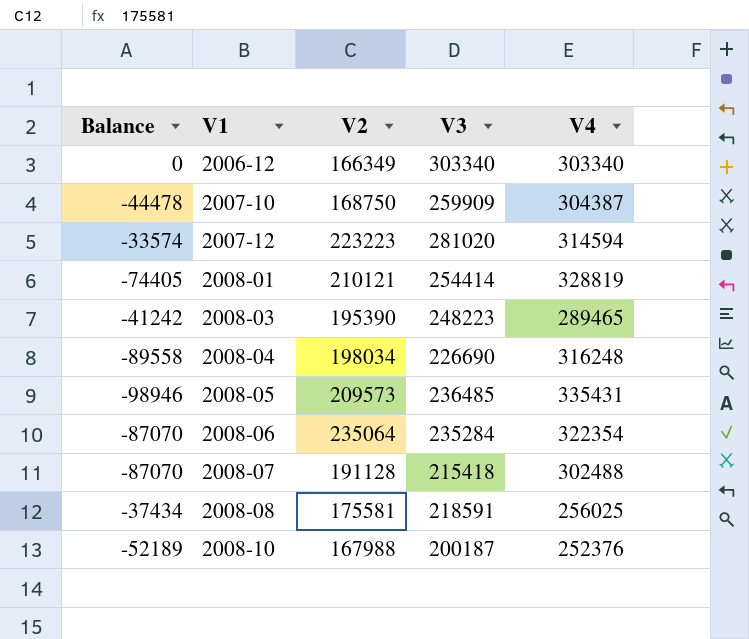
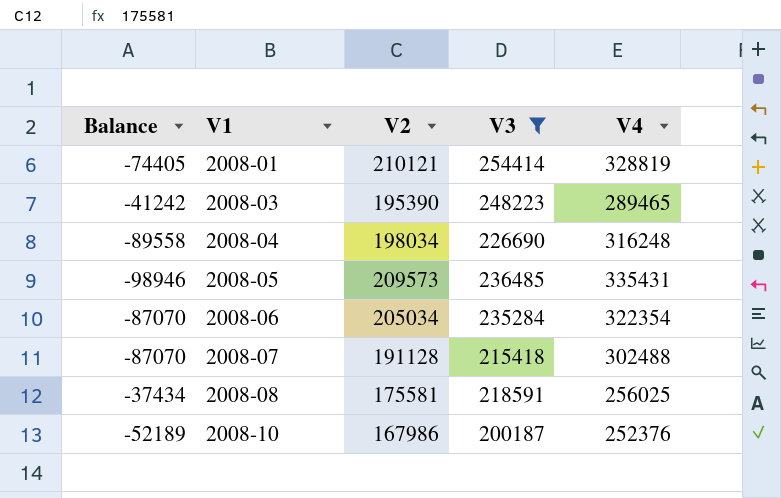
filter: none -> V3 <= 254414
2008-06 | V2: 235064 -> 205034
2008-10 | V2: 167988 -> 167986

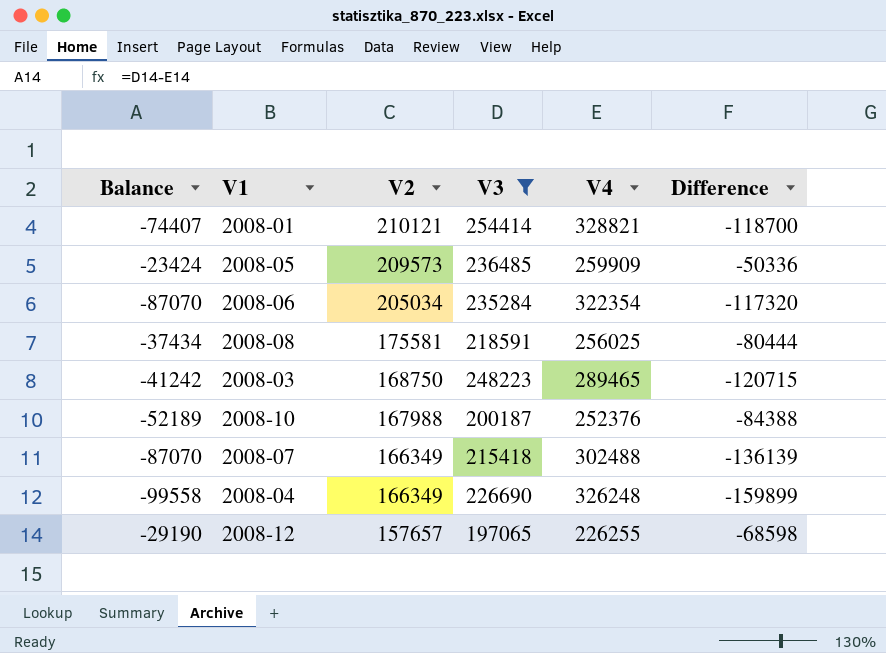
row order: V1 ascending -> V2 descending
column Difference | formula: none -> [V2] - [V4]
2008-01 | Balance: -74405 -> -74407
2008-01 | V4: 328819 -> 328821
2008-05 | Balance: -98946 -> -23424
2008-05 | V4: 335431 -> 259909
2008-03 | V2: 195390 -> 168750
2008-10 | V2: 167986 -> 167988
2008-07 | V2: 191128 -> 166349
2008-04 | Balance: -89558 -> -99558
2008-04 | V2: 198034 -> 166349
2008-04 | V4: 316248 -> 326248
row 2008-12: none -> -29190 | 157657 | 197065 | 226255 | -68598

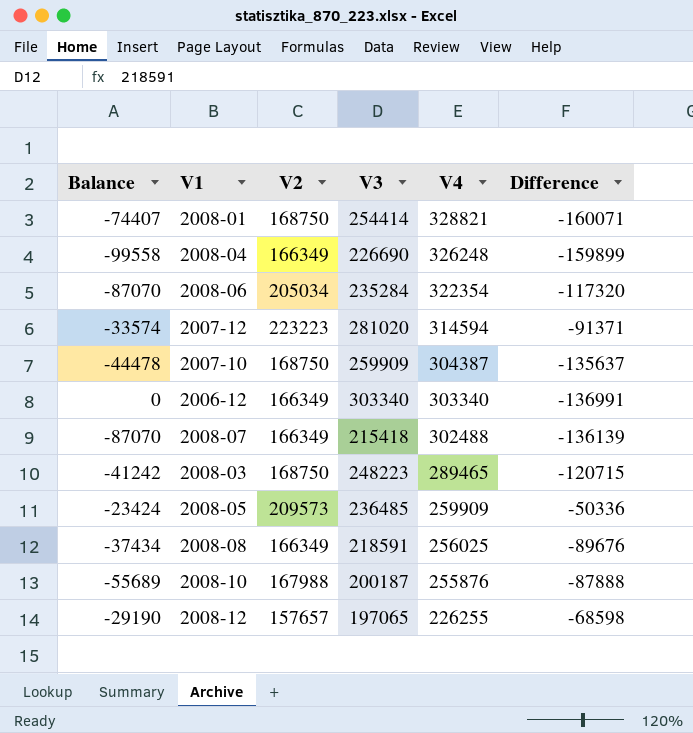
filter: V3 <= 254414 -> none
row order: V2 descending -> V4 descending
2008-01 | V2: 210121 -> 168750
2008-01 | Difference: -118700 -> -160071
2008-08 | V2: 175581 -> 166349
2008-08 | Difference: -80444 -> -89676
2008-10 | Balance: -52189 -> -55689
2008-10 | V4: 252376 -> 255876
2008-10 | Difference: -84388 -> -87888

